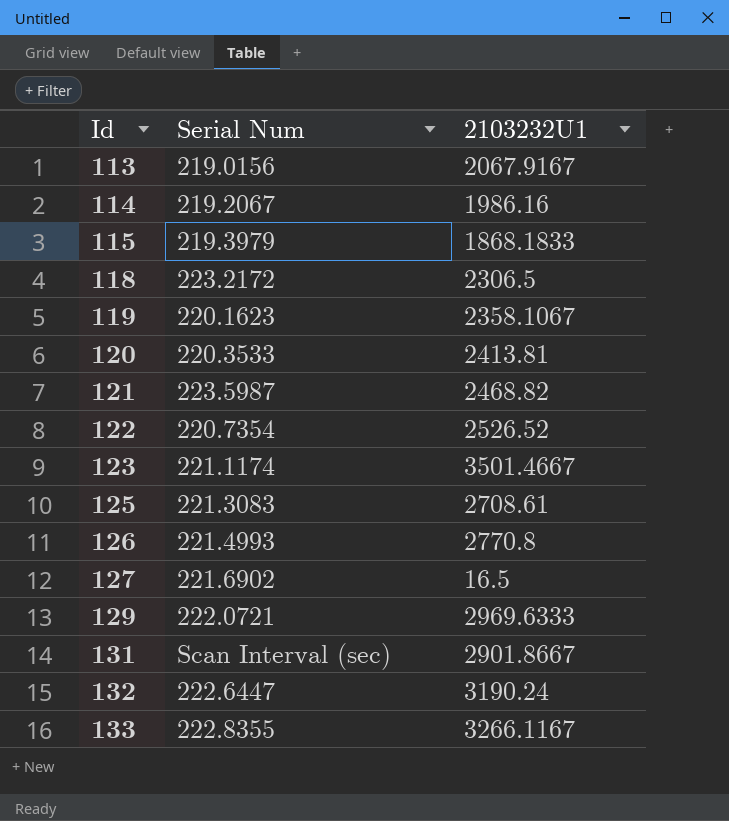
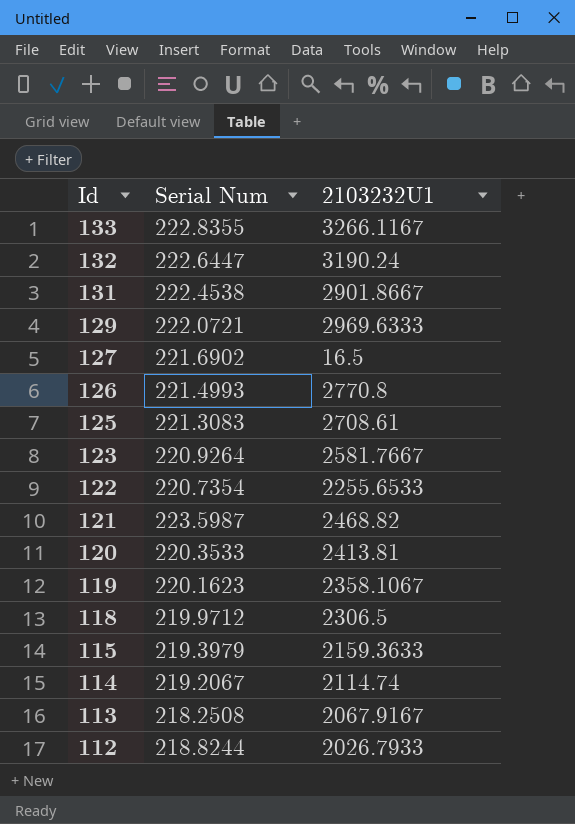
row order: Id ascending -> Id descending
131 | Serial Num: Scan Interval (sec) -> 222.4538
123 | Serial Num: 221.1174 -> 220.9264
123 | 2103232U1: 3501.4667 -> 2581.7667
122 | 2103232U1: 2526.52 -> 2255.6533
118 | Serial Num: 223.2172 -> 219.9712
115 | 2103232U1: 1868.1833 -> 2159.3633
114 | 2103232U1: 1986.16 -> 2114.74
113 | Serial Num: 219.0156 -> 218.2508
row 112: none -> 218.8244 | 2026.7933

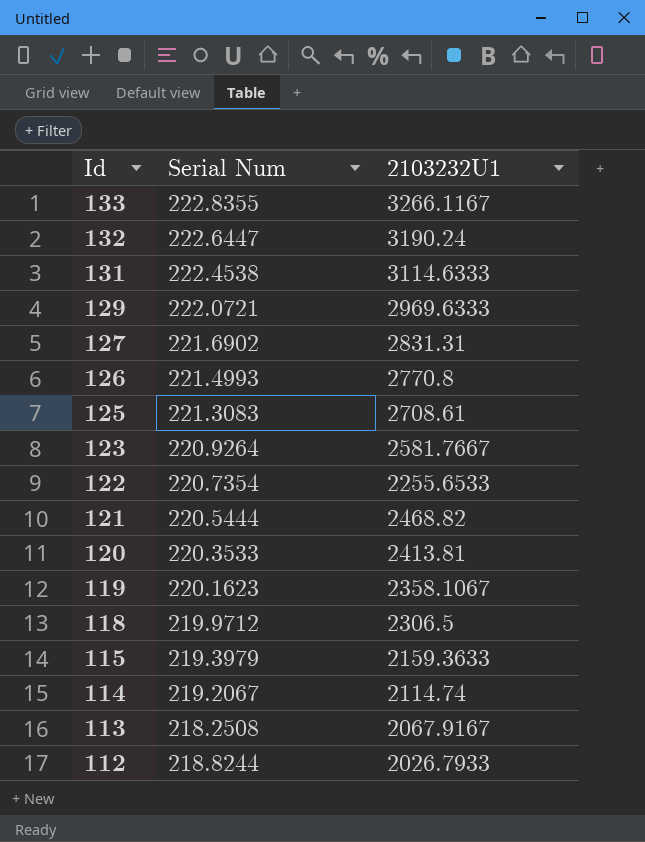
131 | 2103232U1: 2901.8667 -> 3114.6333
127 | 2103232U1: 16.5 -> 2831.31
121 | Serial Num: 223.5987 -> 220.5444

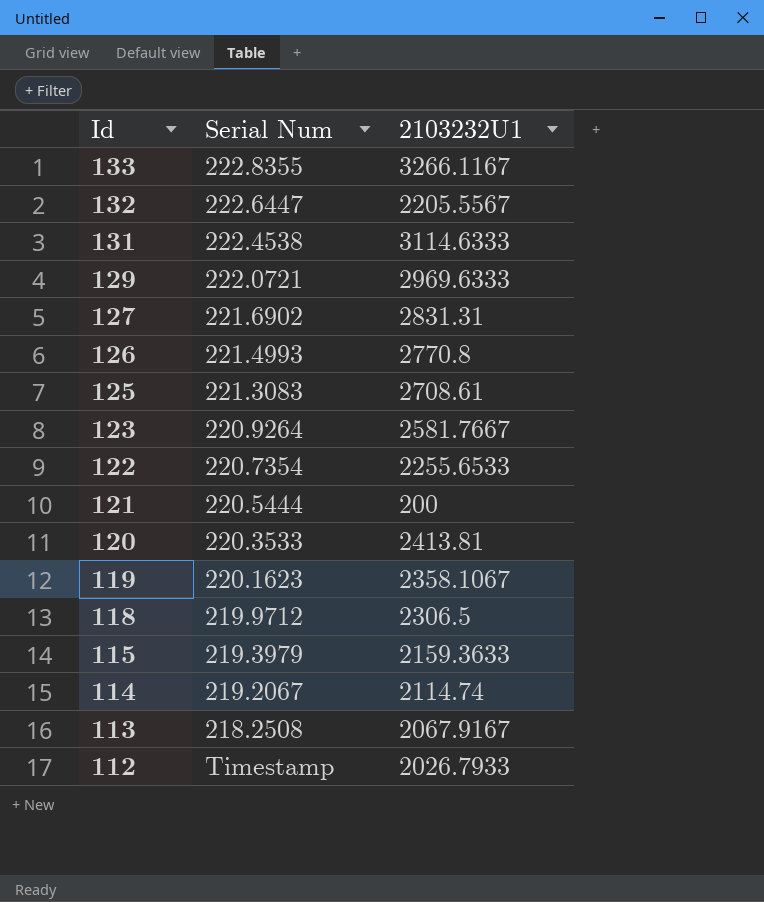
132 | 2103232U1: 3190.24 -> 2205.5567
121 | 2103232U1: 2468.82 -> 200
112 | Serial Num: 218.8244 -> Timestamp

